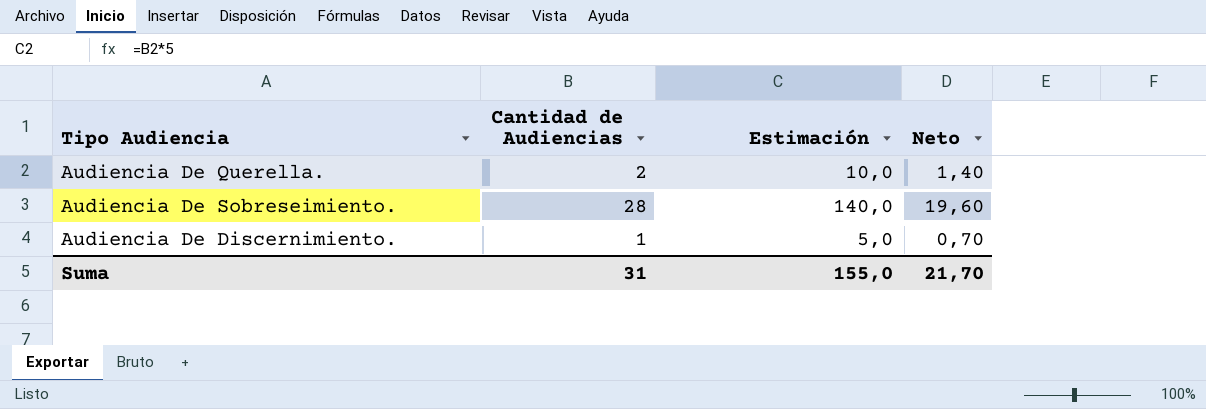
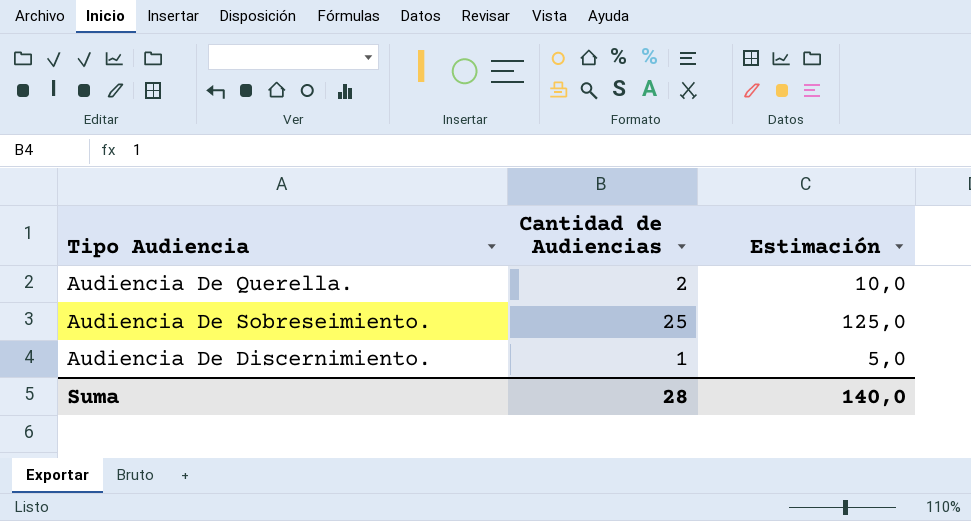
column Neto | formula: [Cantidad de Audiencias] * 0,7 -> none
Audiencia De Sobreseimiento. | Cantidad de Audiencias: 28 -> 25
Audiencia De Sobreseimiento. | Estimación: 140,0 -> 125,0
Suma | Cantidad de Audiencias: 31 -> 28
Suma | Estimación: 155,0 -> 140,0

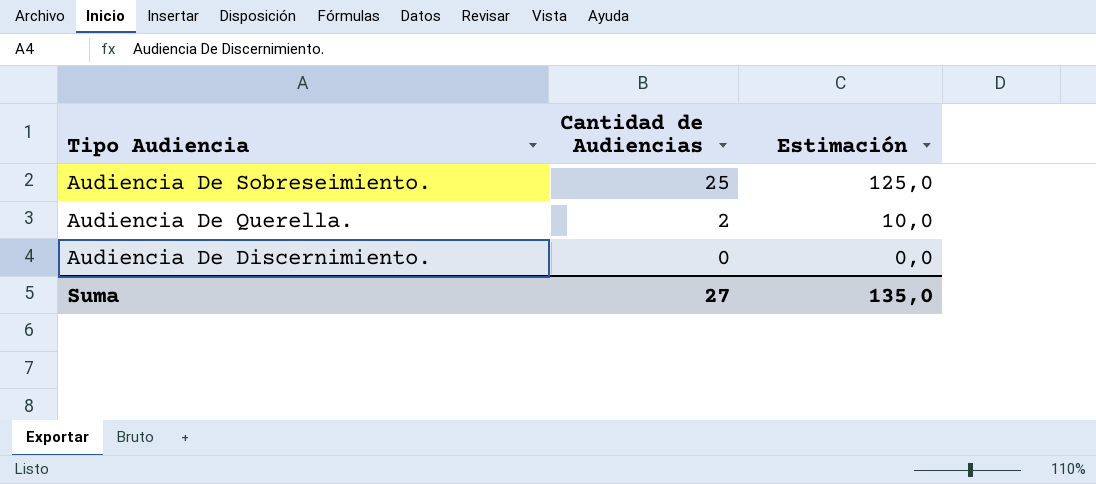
row order: none -> Tipo Audiencia descending
Audiencia De Discernimiento. | Cantidad de Audiencias: 1 -> 0
Audiencia De Discernimiento. | Estimación: 5,0 -> 0,0
Suma | Cantidad de Audiencias: 28 -> 27
Suma | Estimación: 140,0 -> 135,0

